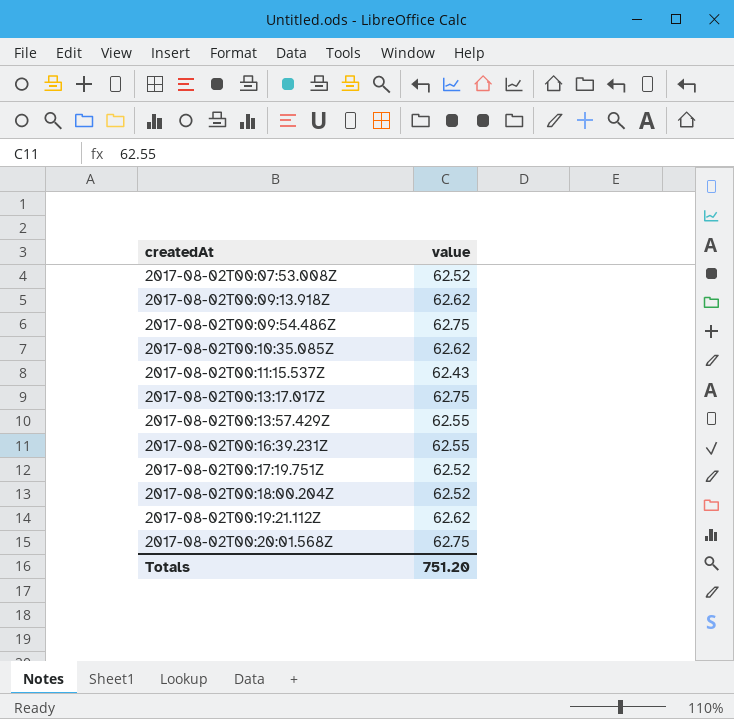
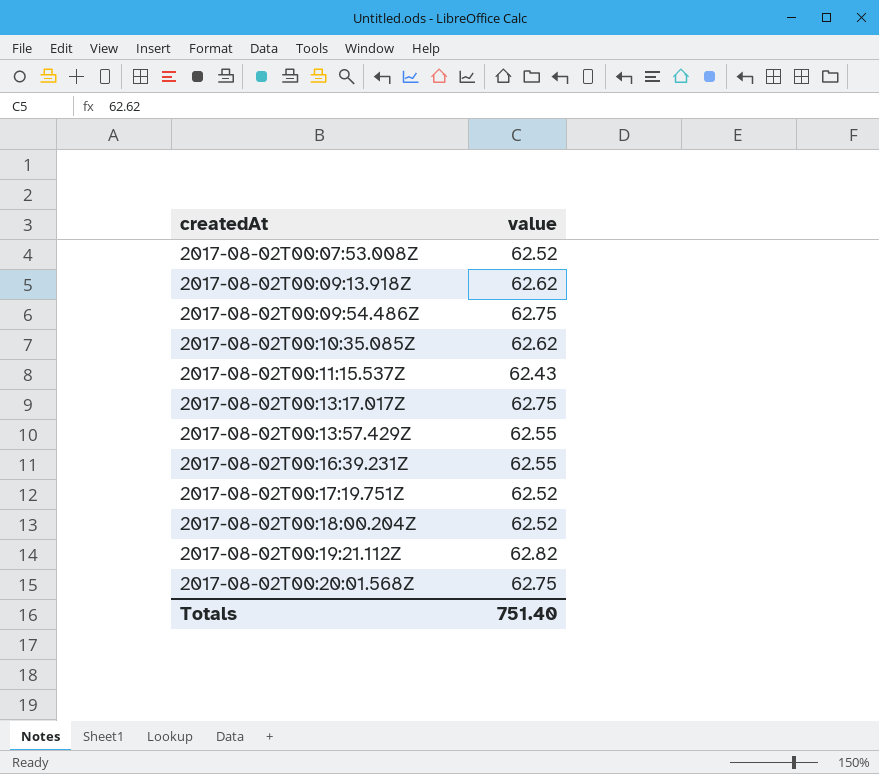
2017-08-02T00:19:21.112Z | value: 62.62 -> 62.82
Totals | value: 751.20 -> 751.40

